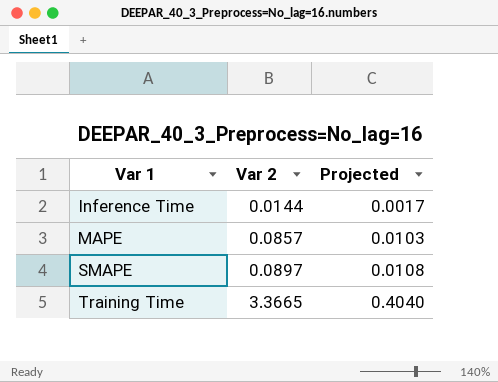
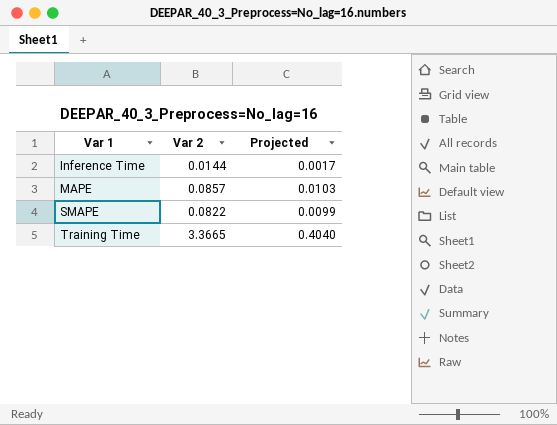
SMAPE | Var 2: 0.0897 -> 0.0822
SMAPE | Projected: 0.0108 -> 0.0099

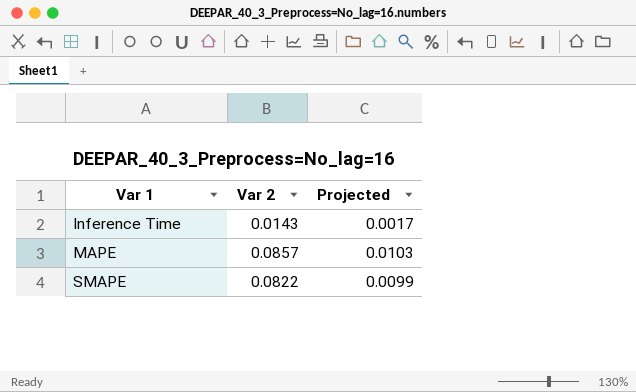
row Training Time: 3.3665 | 0.4040 -> none
Inference Time | Var 2: 0.0144 -> 0.0143

